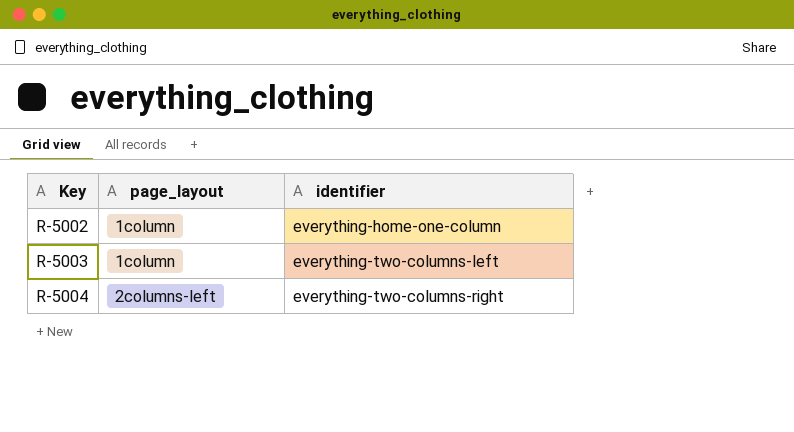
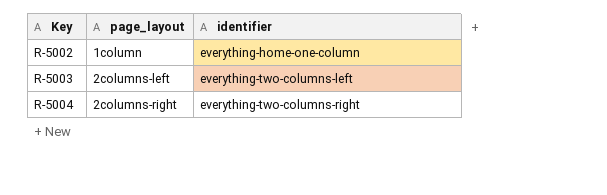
R-5003 | page_layout: 1column -> 2columns-left
R-5004 | page_layout: 2columns-left -> 2columns-right

